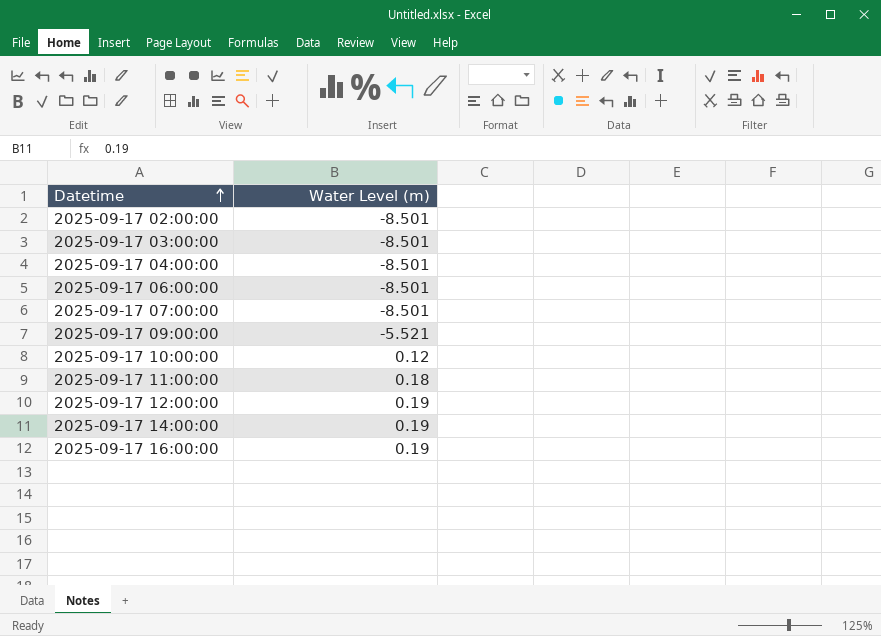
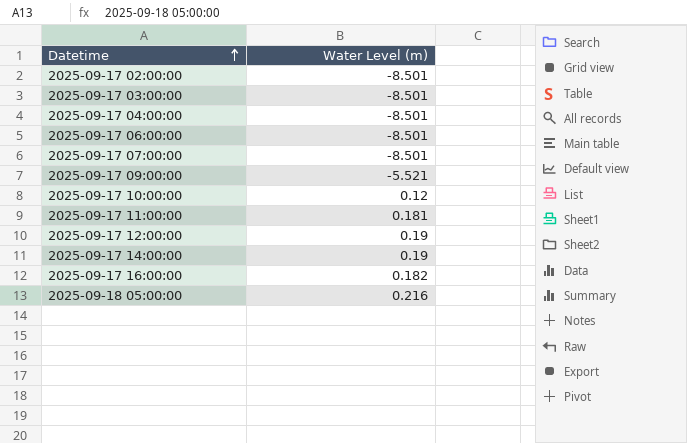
2025-09-17 11:00:00 | Water Level (m): 0.18 -> 0.181
2025-09-17 16:00:00 | Water Level (m): 0.19 -> 0.182
row 2025-09-18 05:00:00: none -> 0.216

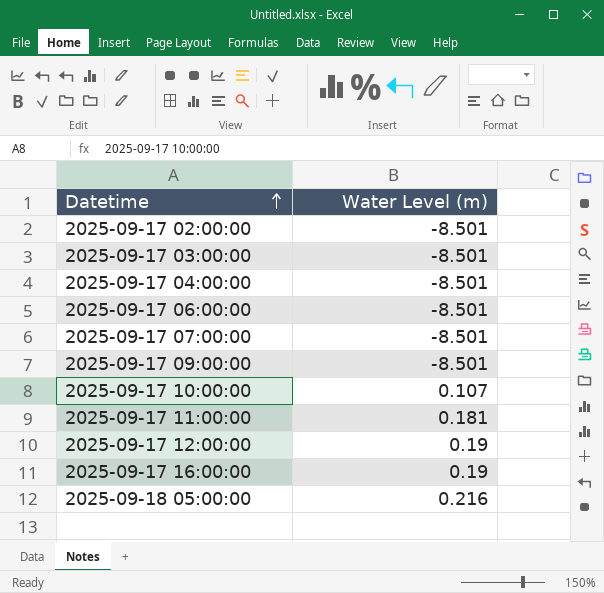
row 2025-09-17 14:00:00: 0.19 -> none
2025-09-17 09:00:00 | Water Level (m): -5.521 -> -8.501
2025-09-17 10:00:00 | Water Level (m): 0.12 -> 0.107
2025-09-17 16:00:00 | Water Level (m): 0.182 -> 0.19

